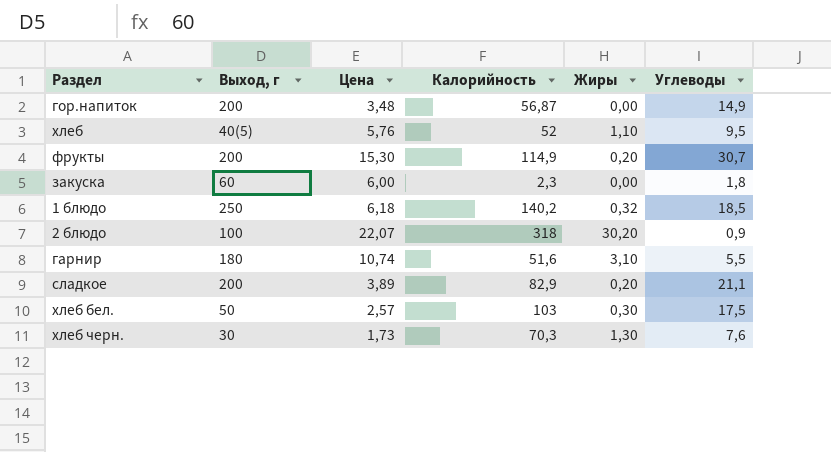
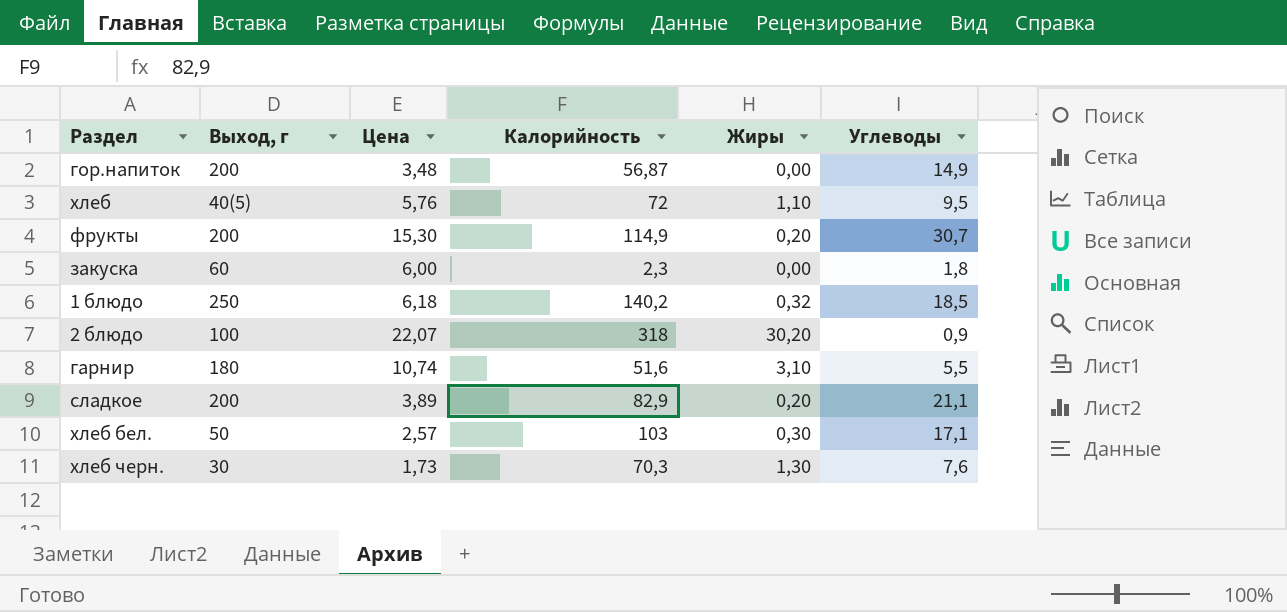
хлеб | Калорийность: 52 -> 72
хлеб бел. | Углеводы: 17,5 -> 17,1

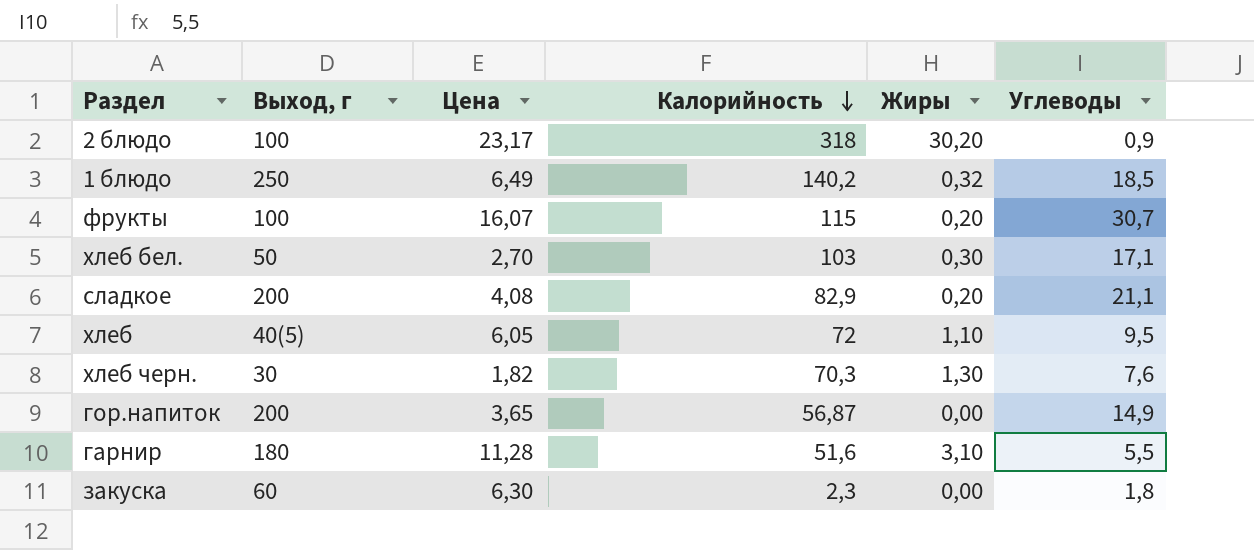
row order: none -> Калорийность descending
2 блюдо | Цена: 22,07 -> 23,17
1 блюдо | Цена: 6,18 -> 6,49
фрукты | Выход, г: 200 -> 100
фрукты | Цена: 15,30 -> 16,07
фрукты | Калорийность: 114,9 -> 115
хлеб бел. | Цена: 2,57 -> 2,70
сладкое | Цена: 3,89 -> 4,08
хлеб | Цена: 5,76 -> 6,05
хлеб черн. | Цена: 1,73 -> 1,82
гор.напиток | Цена: 3,48 -> 3,65
гарнир | Цена: 10,74 -> 11,28
закуска | Цена: 6,00 -> 6,30

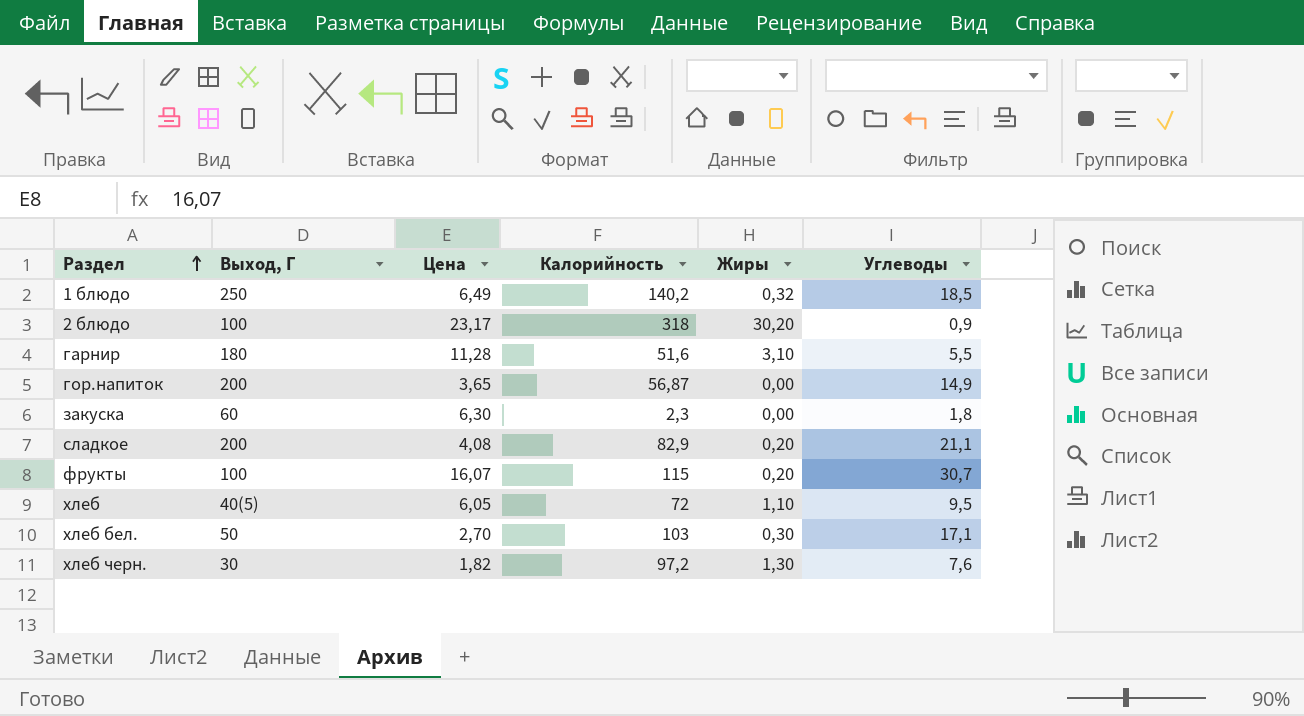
row order: Калорийность descending -> Раздел ascending
column name: Выход, г -> Выход, Г
хлеб черн. | Калорийность: 70,3 -> 97,2

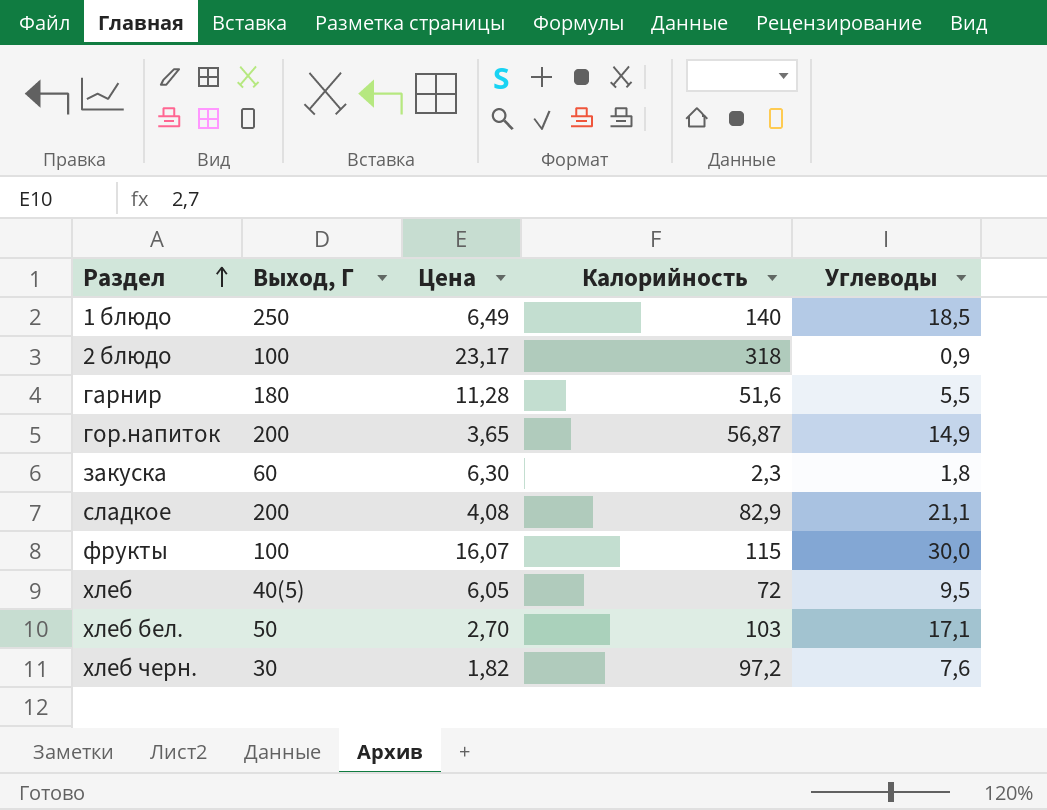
column Жиры | position: 5 -> none
1 блюдо | Калорийность: 140,2 -> 140
фрукты | Углеводы: 30,7 -> 30,0

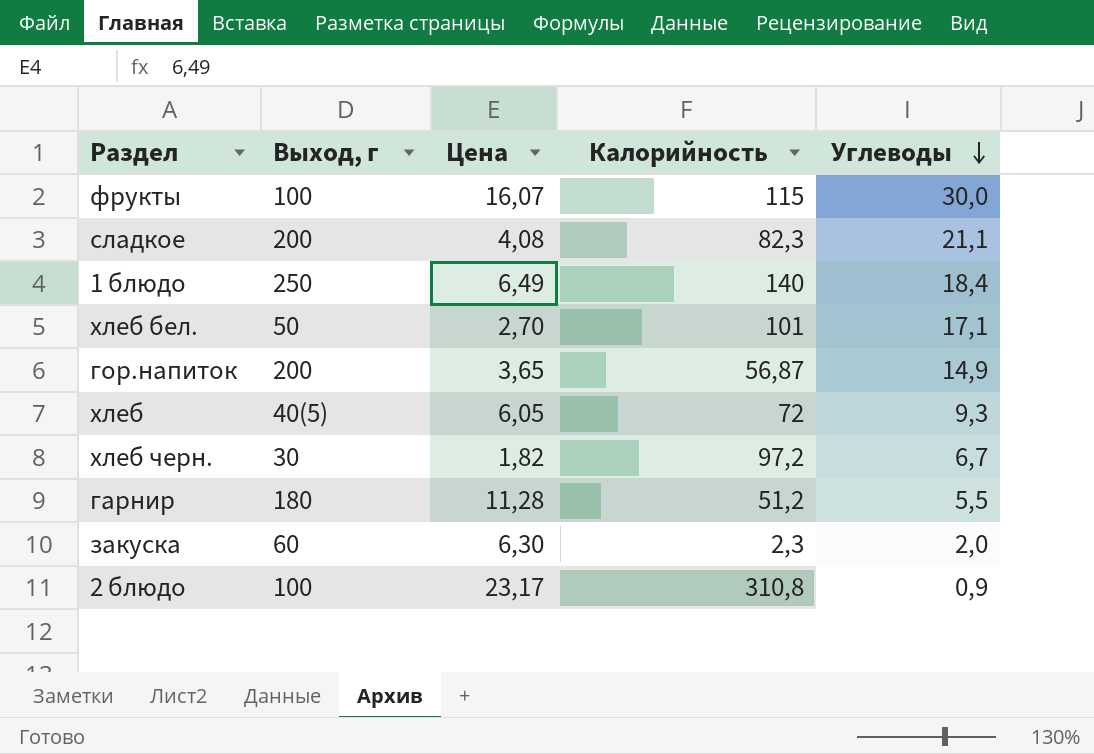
row order: Раздел ascending -> Углеводы descending
column name: Выход, Г -> Выход, г
сладкое | Калорийность: 82,9 -> 82,3
1 блюдо | Углеводы: 18,5 -> 18,4
хлеб бел. | Калорийность: 103 -> 101
хлеб | Углеводы: 9,5 -> 9,3
хлеб черн. | Углеводы: 7,6 -> 6,7
гарнир | Калорийность: 51,6 -> 51,2
закуска | Углеводы: 1,8 -> 2,0
2 блюдо | Калорийность: 318 -> 310,8

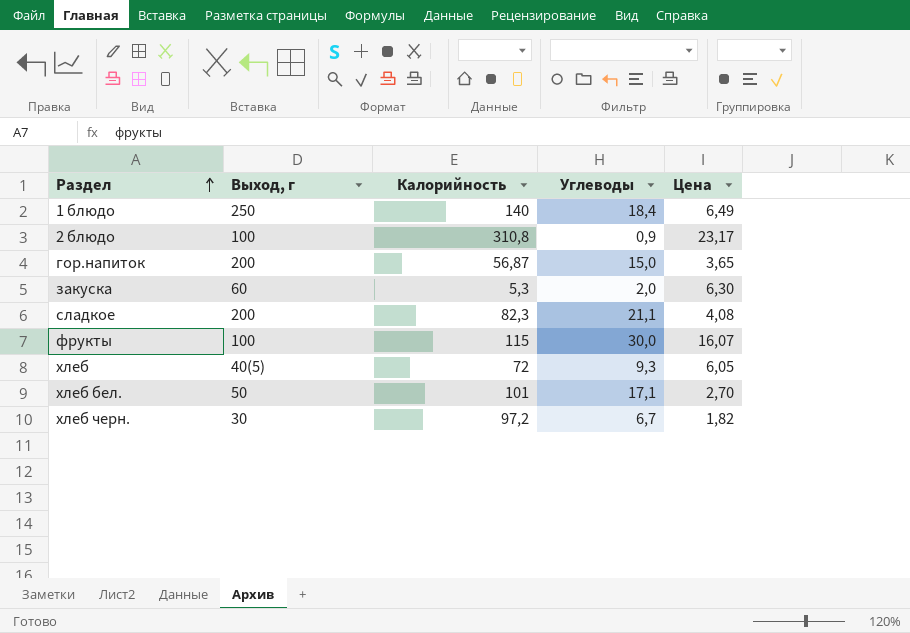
row order: Углеводы descending -> Раздел ascending
column Цена | position: 3 -> 5
row гарнир: 180 | 11,28 | 51,2 | 5,5 -> none
гор.напиток | Углеводы: 14,9 -> 15,0
закуска | Калорийность: 2,3 -> 5,3

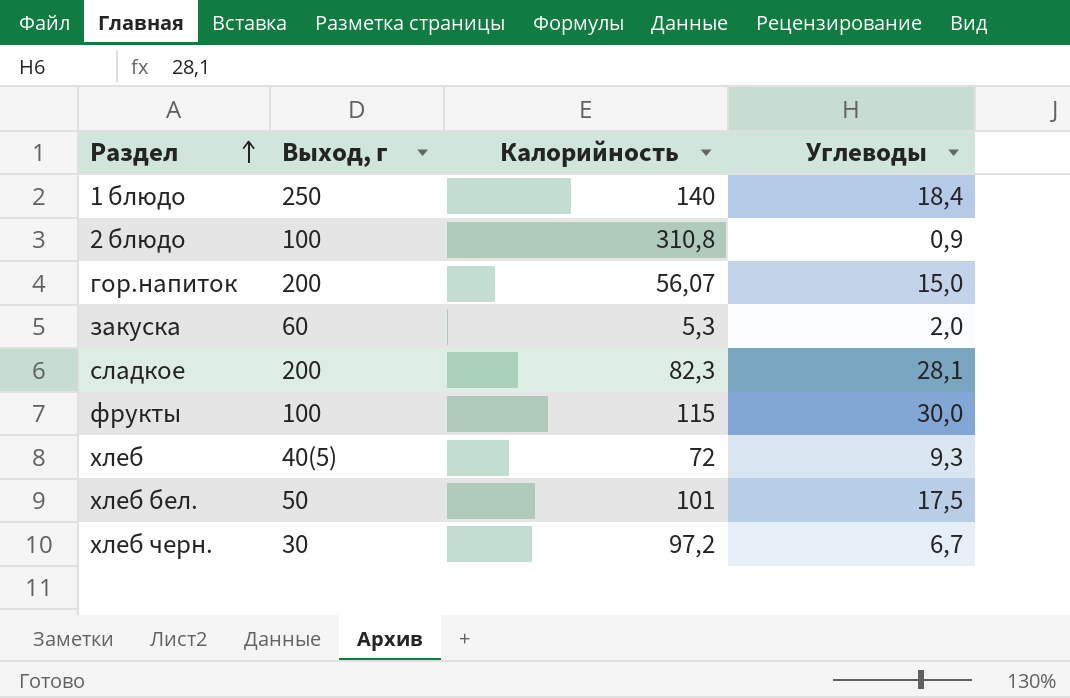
column Цена | position: 5 -> none
гор.напиток | Калорийность: 56,87 -> 56,07
сладкое | Углеводы: 21,1 -> 28,1
хлеб бел. | Углеводы: 17,1 -> 17,5

